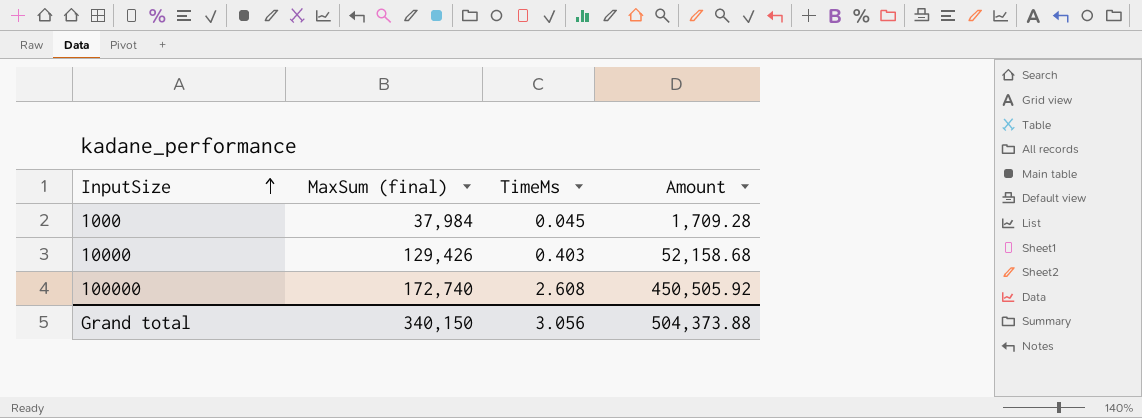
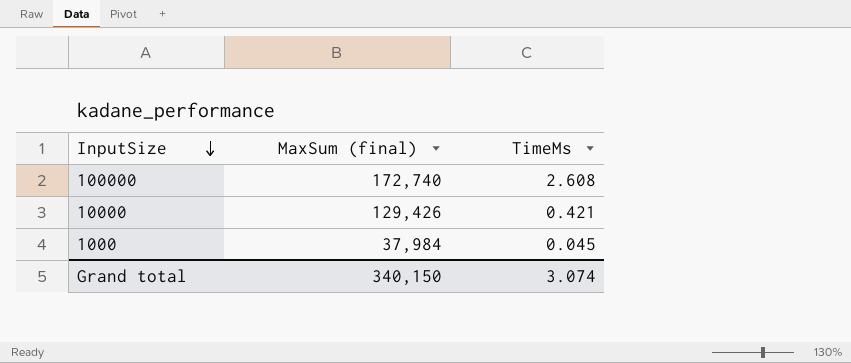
row order: InputSize ascending -> InputSize descending
column Amount | formula: [MaxSum (final)] * [TimeMs] -> none
10000 | TimeMs: 0.403 -> 0.421
Grand total | TimeMs: 3.056 -> 3.074

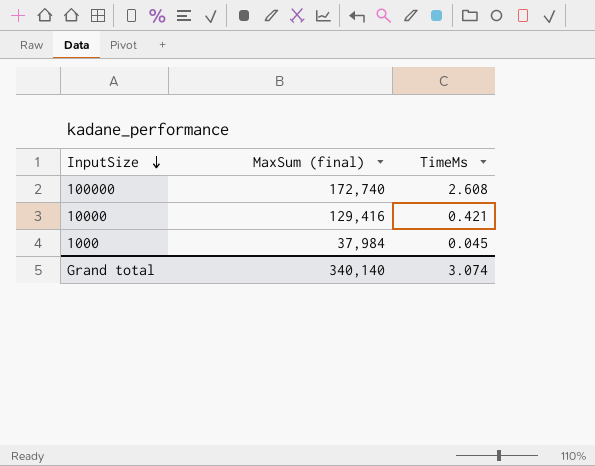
10000 | MaxSum (final): 129,426 -> 129,416
Grand total | MaxSum (final): 340,150 -> 340,140

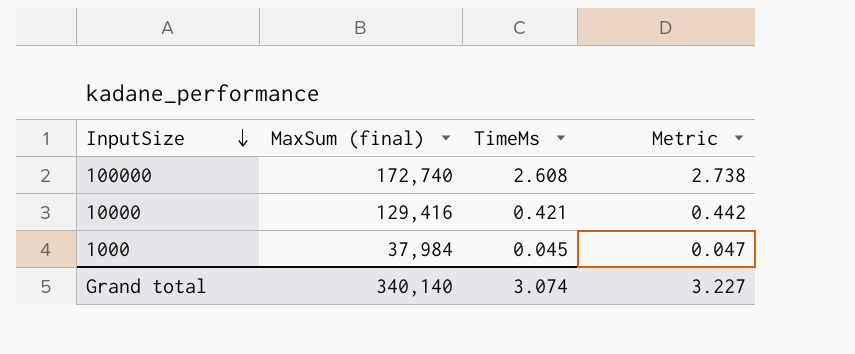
column Metric | formula: none -> [TimeMs] * 1.05

